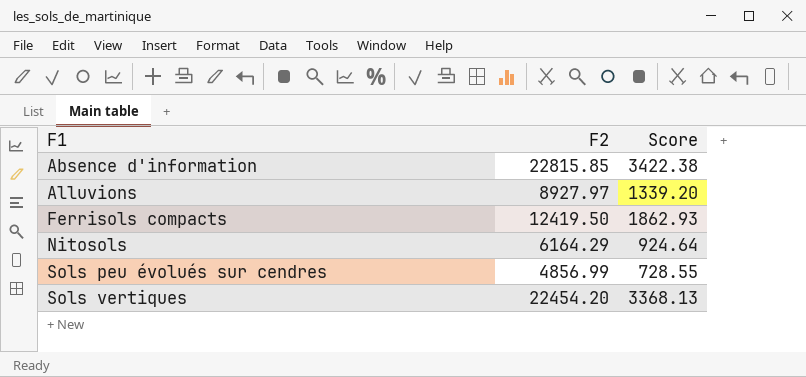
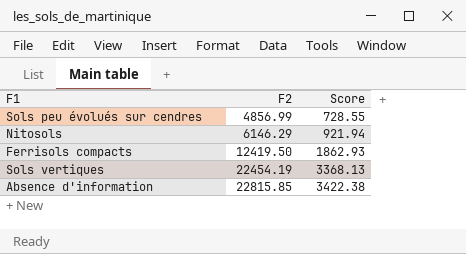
row order: F1 ascending -> F2 ascending
row Alluvions: 8927.97 | 1339.20 -> none
Nitosols | F2: 6164.29 -> 6146.29
Nitosols | Score: 924.64 -> 921.94
Sols vertiques | F2: 22454.20 -> 22454.19

